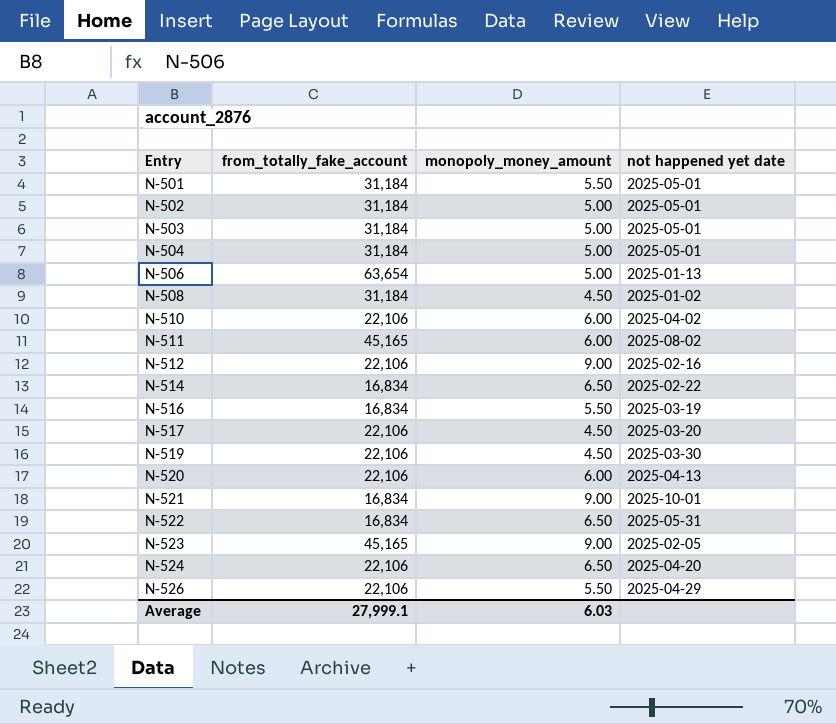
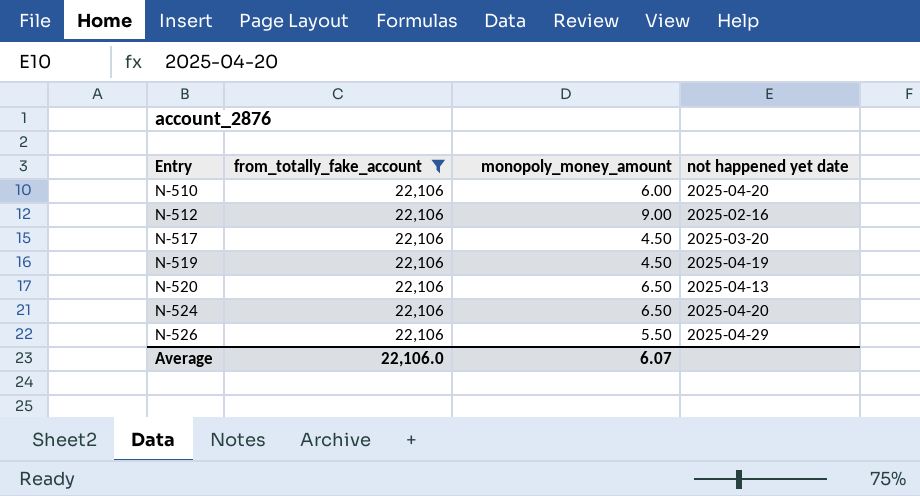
filter: none -> from_totally_fake_account = 22,106
N-510 | not happened yet date: 2025-04-02 -> 2025-04-20
N-519 | not happened yet date: 2025-03-30 -> 2025-04-19
N-520 | monopoly_money_amount: 6.00 -> 6.50
Average | from_totally_fake_account: 27,999.1 -> 22,106.0
Average | monopoly_money_amount: 6.03 -> 6.07

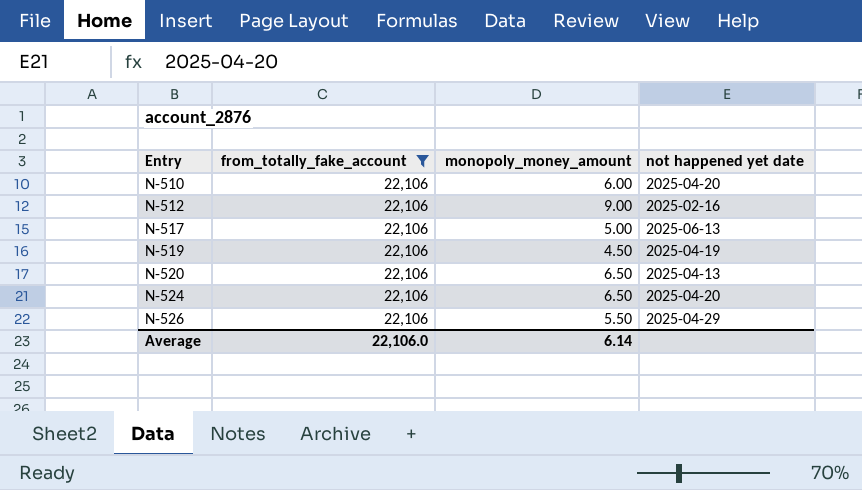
N-517 | monopoly_money_amount: 4.50 -> 5.00
N-517 | not happened yet date: 2025-03-20 -> 2025-06-13
Average | monopoly_money_amount: 6.07 -> 6.14

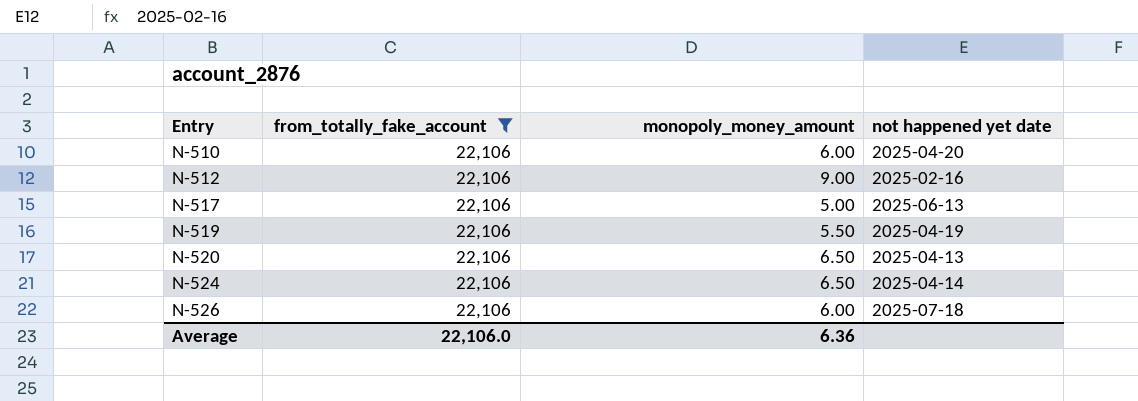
N-519 | monopoly_money_amount: 4.50 -> 5.50
N-524 | not happened yet date: 2025-04-20 -> 2025-04-14
N-526 | monopoly_money_amount: 5.50 -> 6.00
N-526 | not happened yet date: 2025-04-29 -> 2025-07-18
Average | monopoly_money_amount: 6.14 -> 6.36

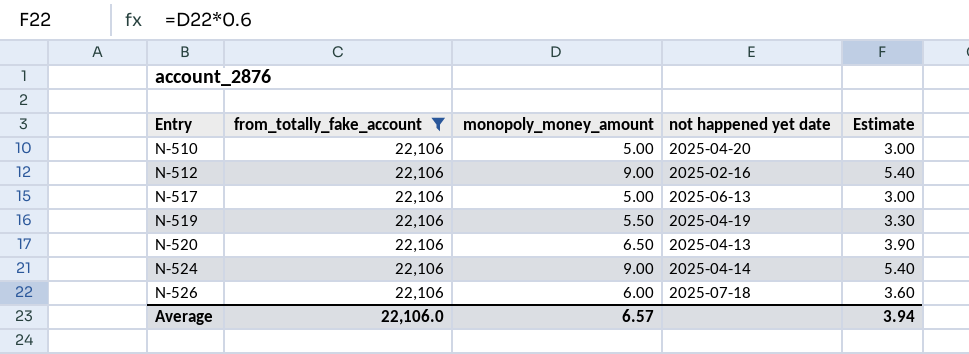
column Estimate | formula: none -> [monopoly_money_amount] * 0.6
N-510 | monopoly_money_amount: 6.00 -> 5.00
N-524 | monopoly_money_amount: 6.50 -> 9.00
Average | monopoly_money_amount: 6.36 -> 6.57

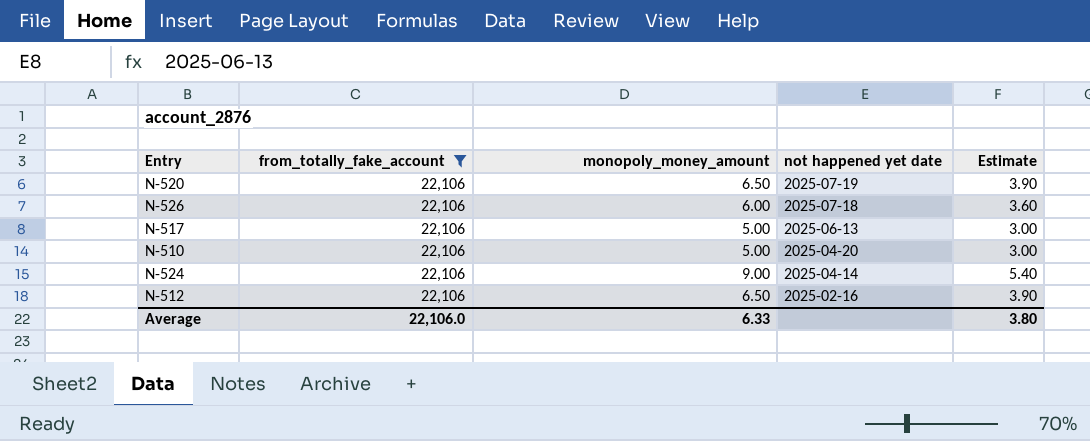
row order: Entry ascending -> not happened yet date descending
row N-519: 22,106 | 5.50 | 2025-04-19 | 3.30 -> none
N-520 | not happened yet date: 2025-04-13 -> 2025-07-19
N-512 | monopoly_money_amount: 9.00 -> 6.50
N-512 | Estimate: 5.40 -> 3.90
Average | monopoly_money_amount: 6.57 -> 6.33
Average | Estimate: 3.94 -> 3.80

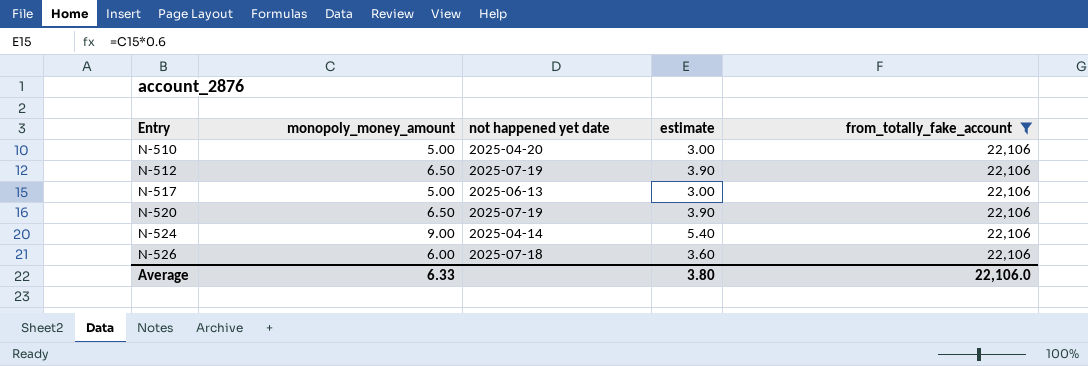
row order: not happened yet date descending -> Entry ascending
column name: Estimate -> estimate
column from_totally_fake_account | position: 2 -> 5
N-512 | not happened yet date: 2025-02-16 -> 2025-07-19

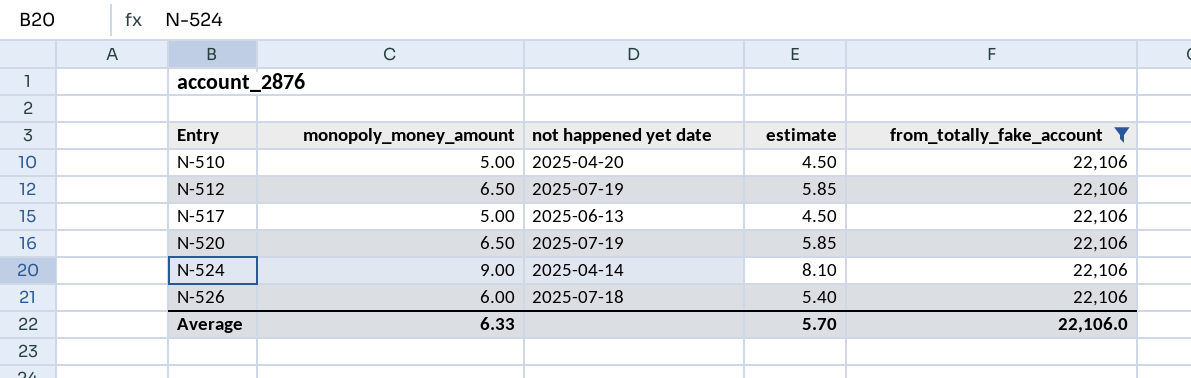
column estimate | formula: [monopoly_money_amount] * 0.6 -> [monopoly_money_amount] * 0.9
Average | estimate: 3.80 -> 5.70

